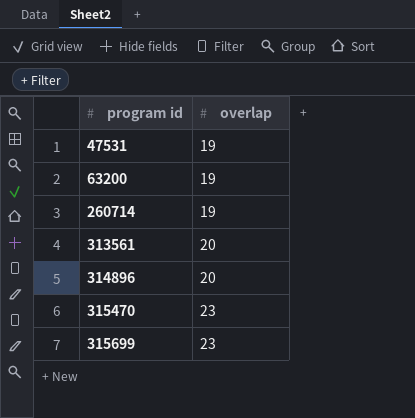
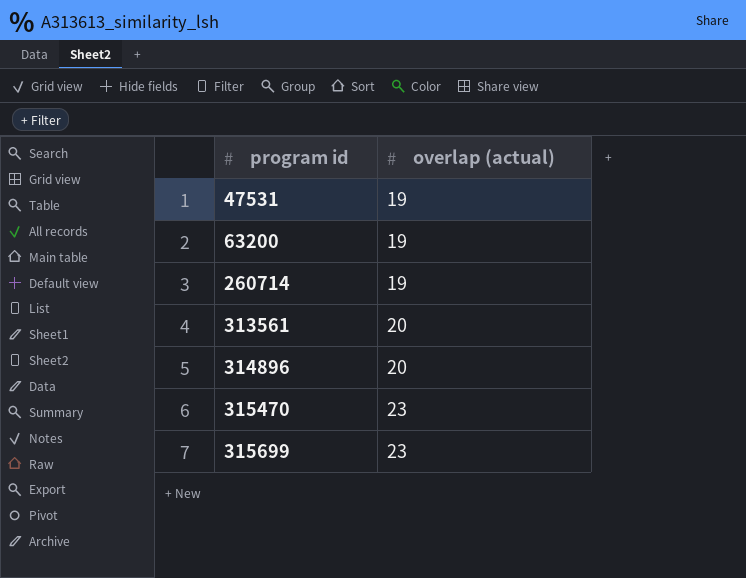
column name: overlap -> overlap (actual)

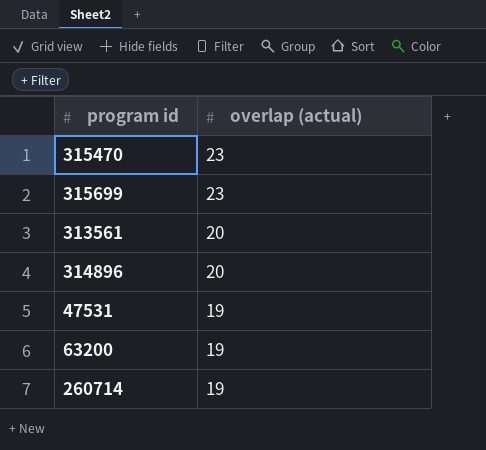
row order: program id ascending -> overlap (actual) descending

